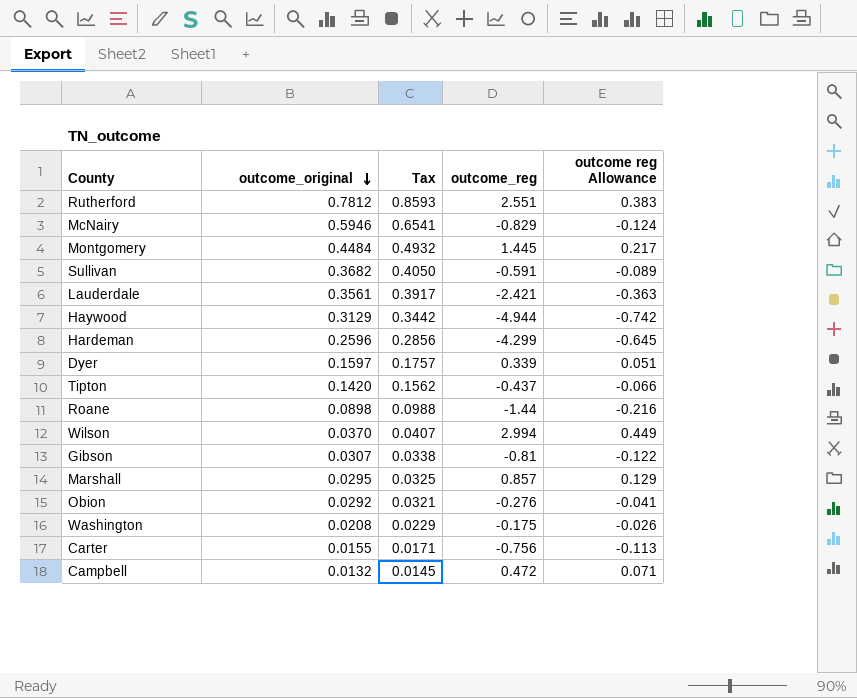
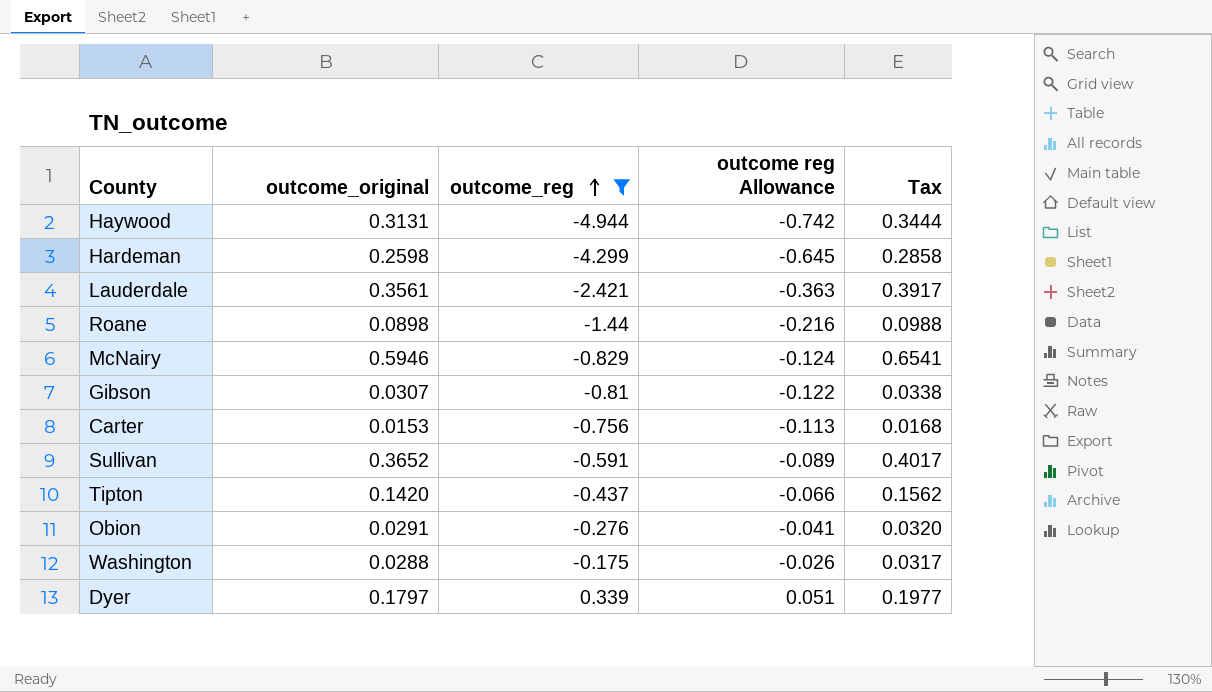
filter: none -> outcome_reg <= 0.339
row order: outcome_original descending -> outcome_reg ascending
column Tax | position: 3 -> 5
Haywood | outcome_original: 0.3129 -> 0.3131
Haywood | Tax: 0.3442 -> 0.3444
Hardeman | outcome_original: 0.2596 -> 0.2598
Hardeman | Tax: 0.2856 -> 0.2858
Carter | outcome_original: 0.0155 -> 0.0153
Carter | Tax: 0.0171 -> 0.0168
Sullivan | outcome_original: 0.3682 -> 0.3652
Sullivan | Tax: 0.4050 -> 0.4017
Obion | outcome_original: 0.0292 -> 0.0291
Obion | Tax: 0.0321 -> 0.0320
Washington | outcome_original: 0.0208 -> 0.0288
Washington | Tax: 0.0229 -> 0.0317
Dyer | outcome_original: 0.1597 -> 0.1797
Dyer | Tax: 0.1757 -> 0.1977

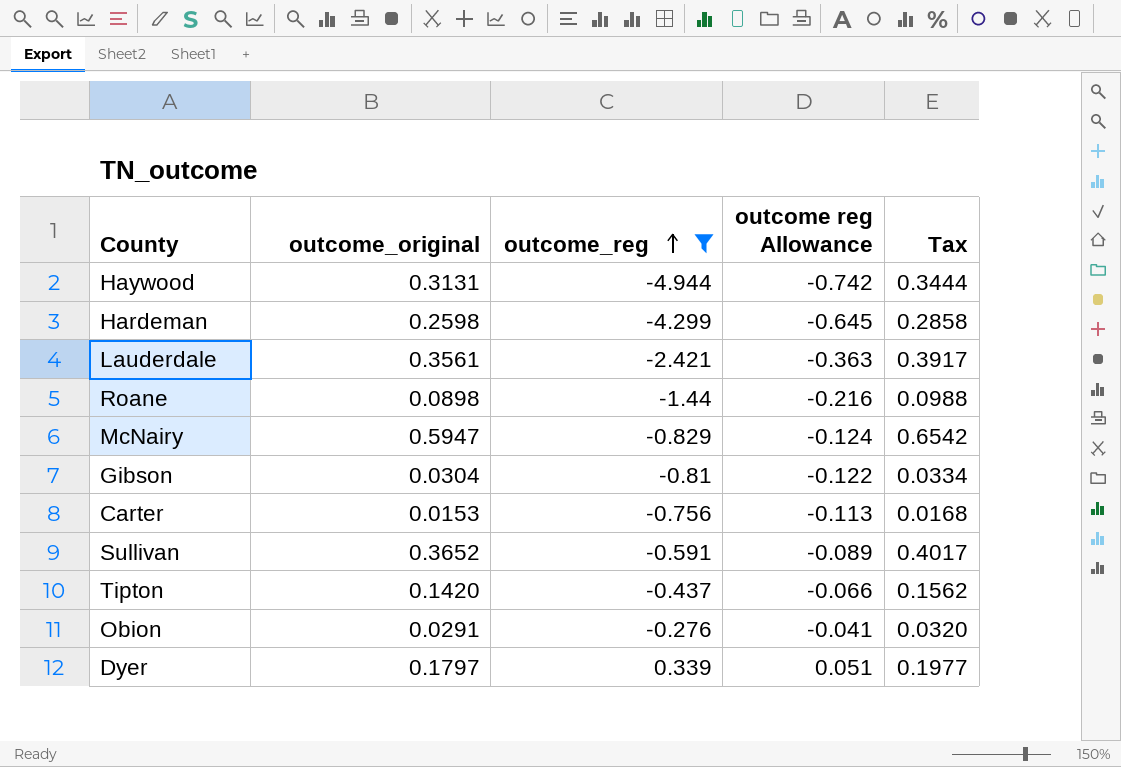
row Washington: 0.0288 | -0.175 | -0.026 | 0.0317 -> none
McNairy | outcome_original: 0.5946 -> 0.5947
McNairy | Tax: 0.6541 -> 0.6542
Gibson | outcome_original: 0.0307 -> 0.0304
Gibson | Tax: 0.0338 -> 0.0334

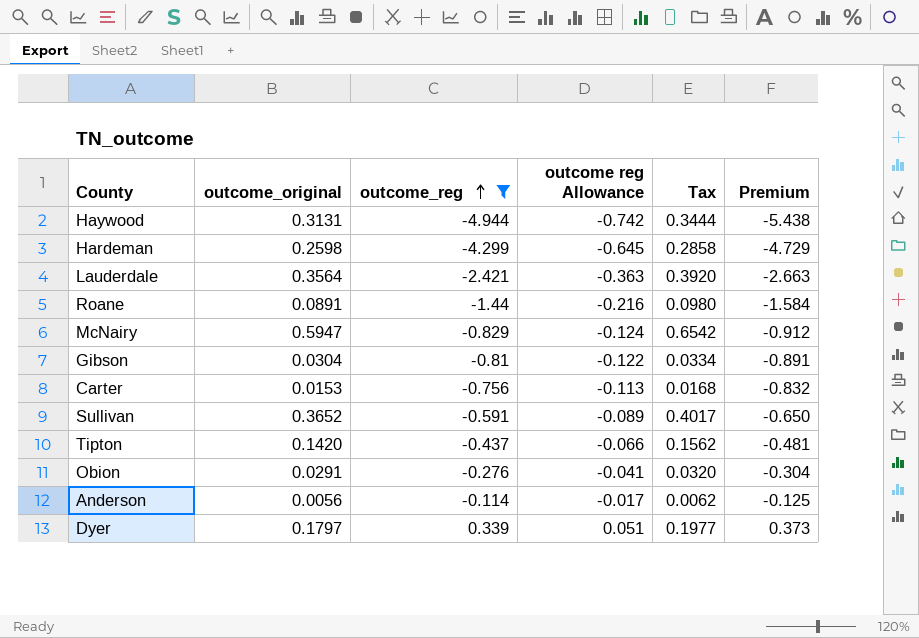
column Premium | formula: none -> [outcome_reg] * 1.1
Lauderdale | outcome_original: 0.3561 -> 0.3564
Lauderdale | Tax: 0.3917 -> 0.3920
Roane | outcome_original: 0.0898 -> 0.0891
Roane | Tax: 0.0988 -> 0.0980
row Anderson: none -> 0.0056 | -0.114 | -0.017 | 0.0062 | -0.125

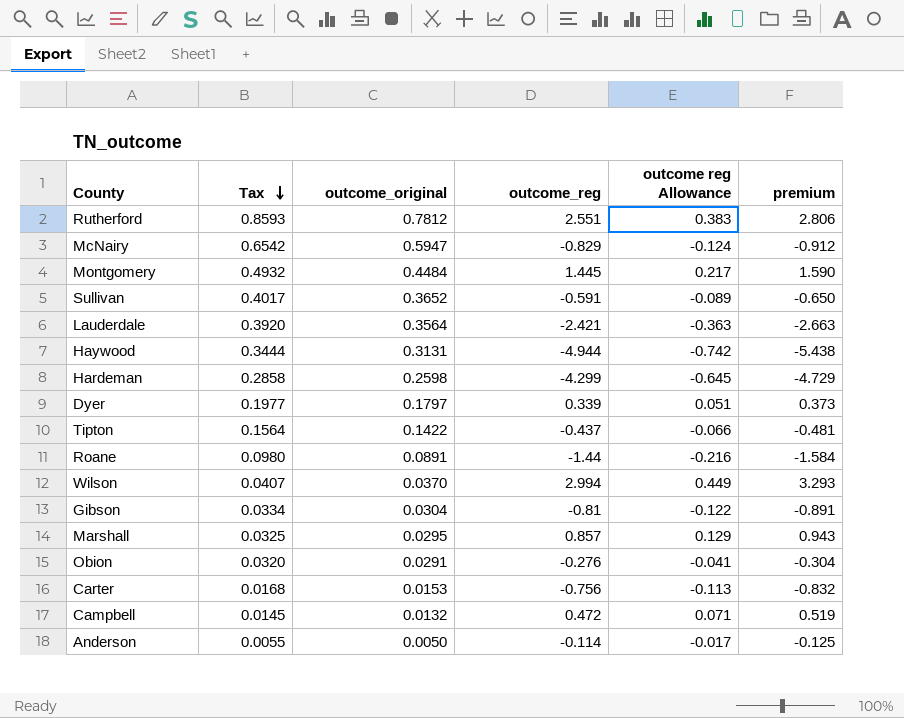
filter: outcome_reg <= 0.339 -> none
row order: outcome_reg ascending -> Tax descending
column Tax | position: 5 -> 2
column name: Premium -> premium
Tipton | Tax: 0.1562 -> 0.1564
Tipton | outcome_original: 0.1420 -> 0.1422
Anderson | Tax: 0.0062 -> 0.0055
Anderson | outcome_original: 0.0056 -> 0.0050

